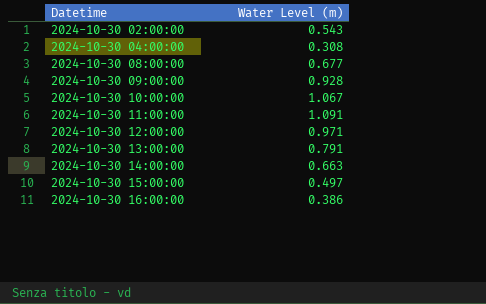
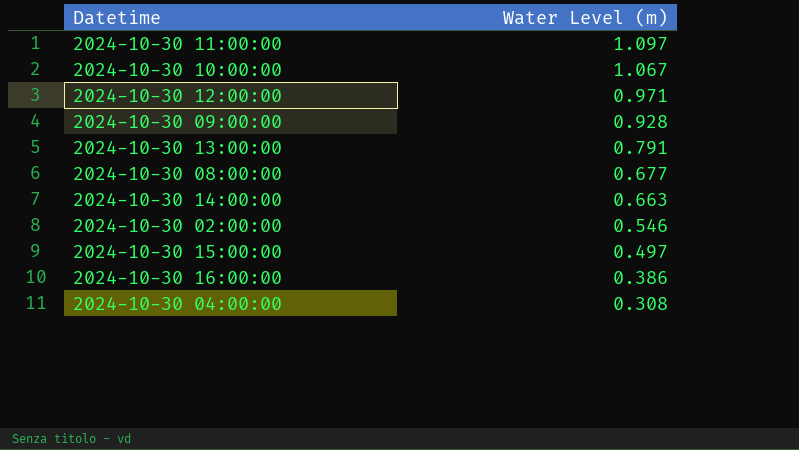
row order: Datetime ascending -> Water Level (m) descending
2024-10-30 11:00:00 | Water Level (m): 1.091 -> 1.097
2024-10-30 02:00:00 | Water Level (m): 0.543 -> 0.546

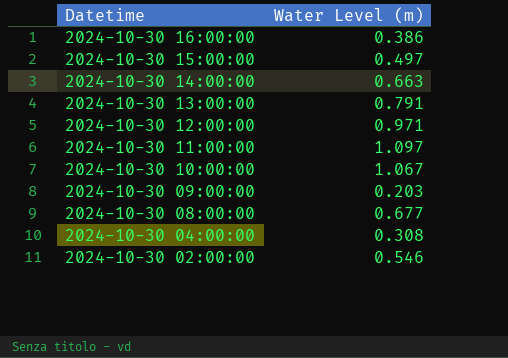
row order: Water Level (m) descending -> Datetime descending
2024-10-30 09:00:00 | Water Level (m): 0.928 -> 0.203

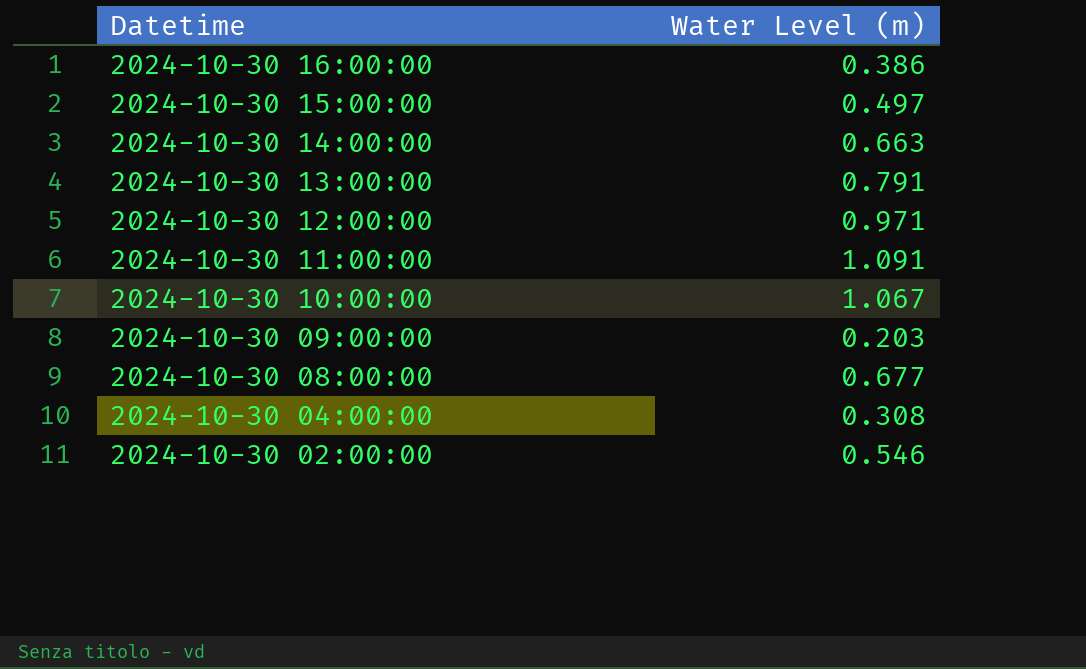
2024-10-30 11:00:00 | Water Level (m): 1.097 -> 1.091

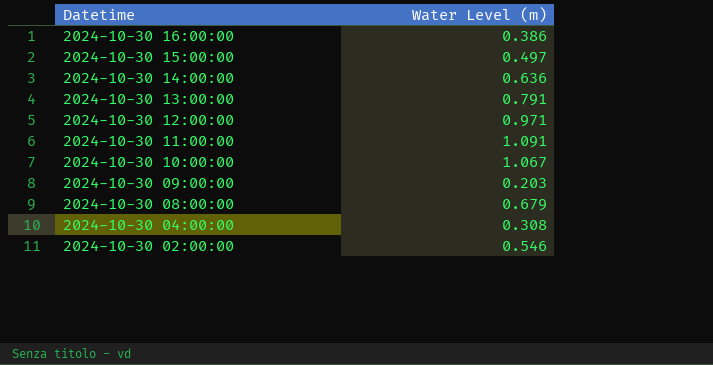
2024-10-30 14:00:00 | Water Level (m): 0.663 -> 0.636
2024-10-30 08:00:00 | Water Level (m): 0.677 -> 0.679

